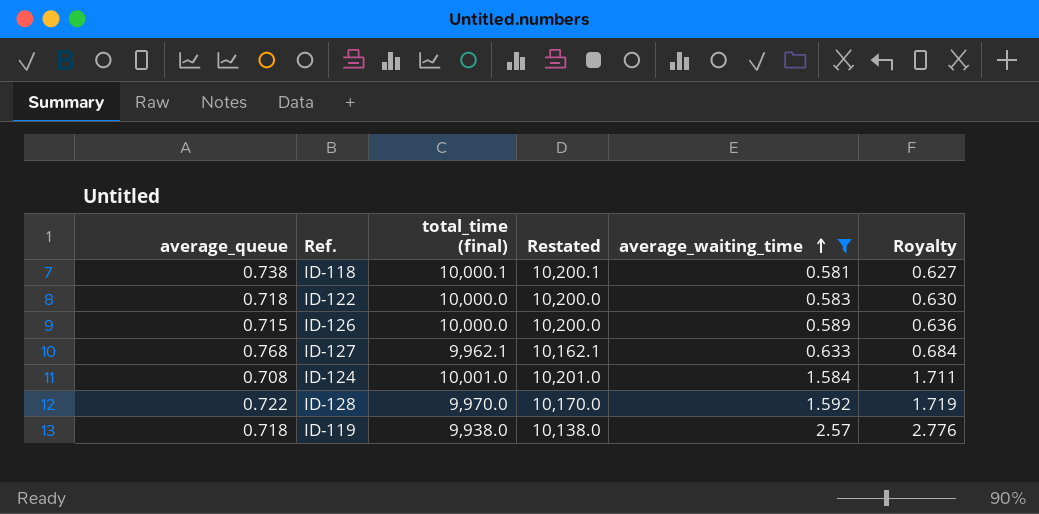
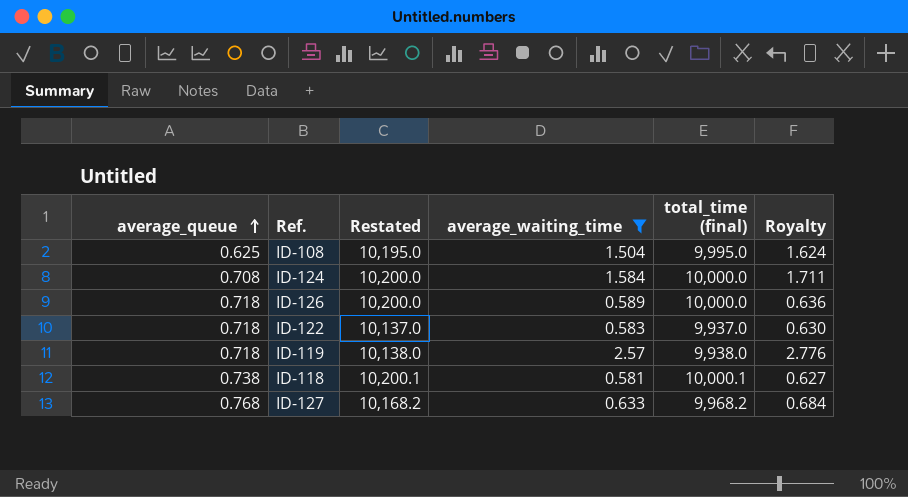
row order: average_waiting_time ascending -> average_queue ascending
column total_time (final) | position: 3 -> 5
row ID-128: 0.722 | 9,970.0 | 10,170.0 | 1.592 | 1.719 -> none
row ID-108: none -> 0.625 | 10,195.0 | 1.504 | 9,995.0 | 1.624
ID-124 | Restated: 10,201.0 -> 10,200.0
ID-124 | total_time (final): 10,001.0 -> 10,000.0
ID-126 | average_queue: 0.715 -> 0.718
ID-122 | Restated: 10,200.0 -> 10,137.0
ID-122 | total_time (final): 10,000.0 -> 9,937.0
ID-127 | Restated: 10,162.1 -> 10,168.2
ID-127 | total_time (final): 9,962.1 -> 9,968.2

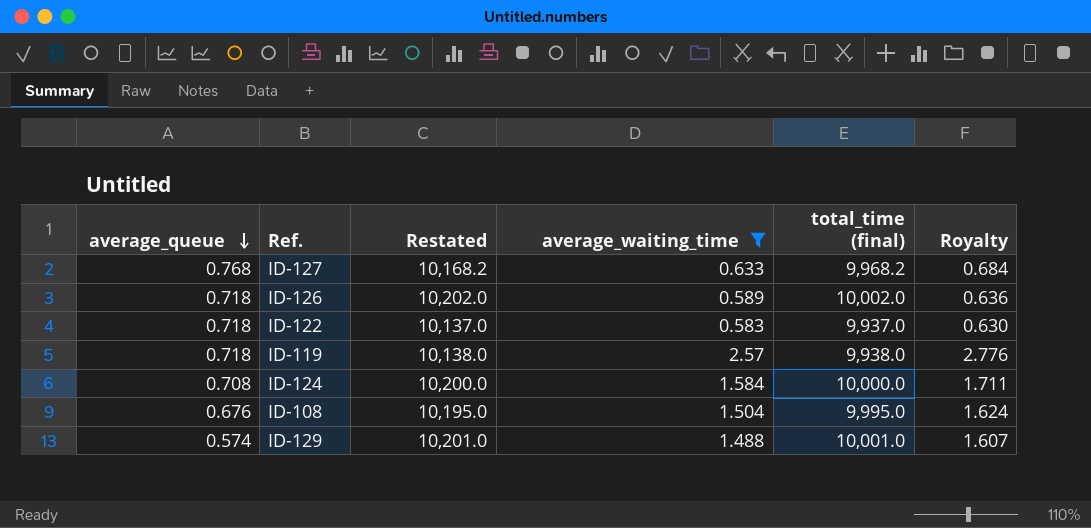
row order: average_queue ascending -> average_queue descending
row ID-118: 0.738 | 10,200.1 | 0.581 | 10,000.1 | 0.627 -> none
ID-126 | Restated: 10,200.0 -> 10,202.0
ID-126 | total_time (final): 10,000.0 -> 10,002.0
ID-108 | average_queue: 0.625 -> 0.676
row ID-129: none -> 0.574 | 10,201.0 | 1.488 | 10,001.0 | 1.607

